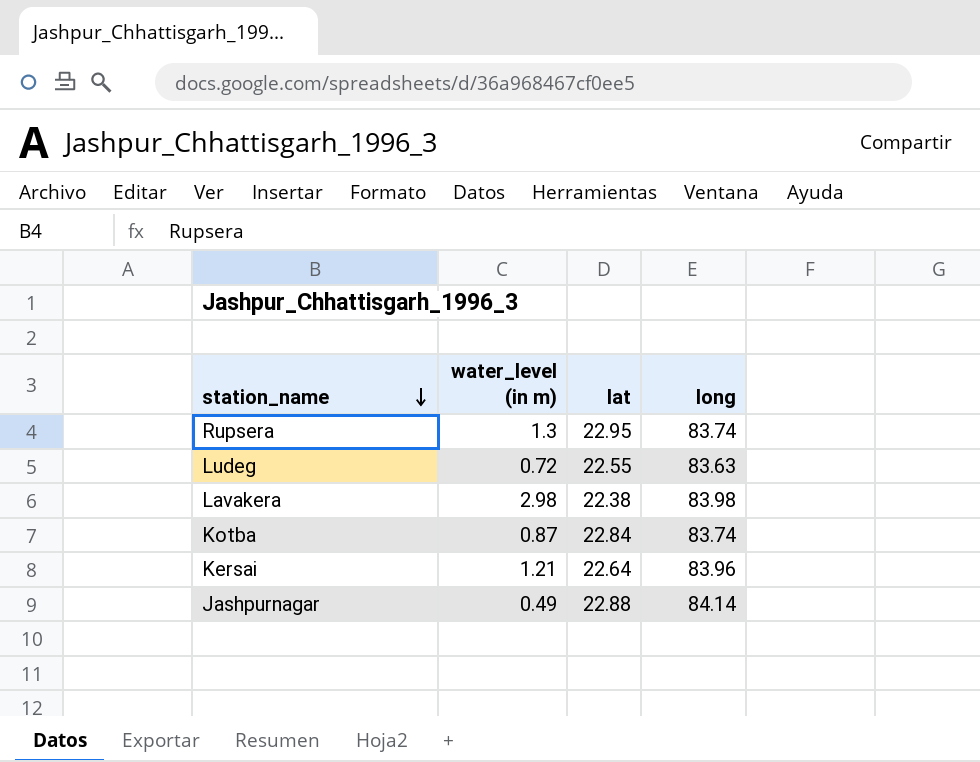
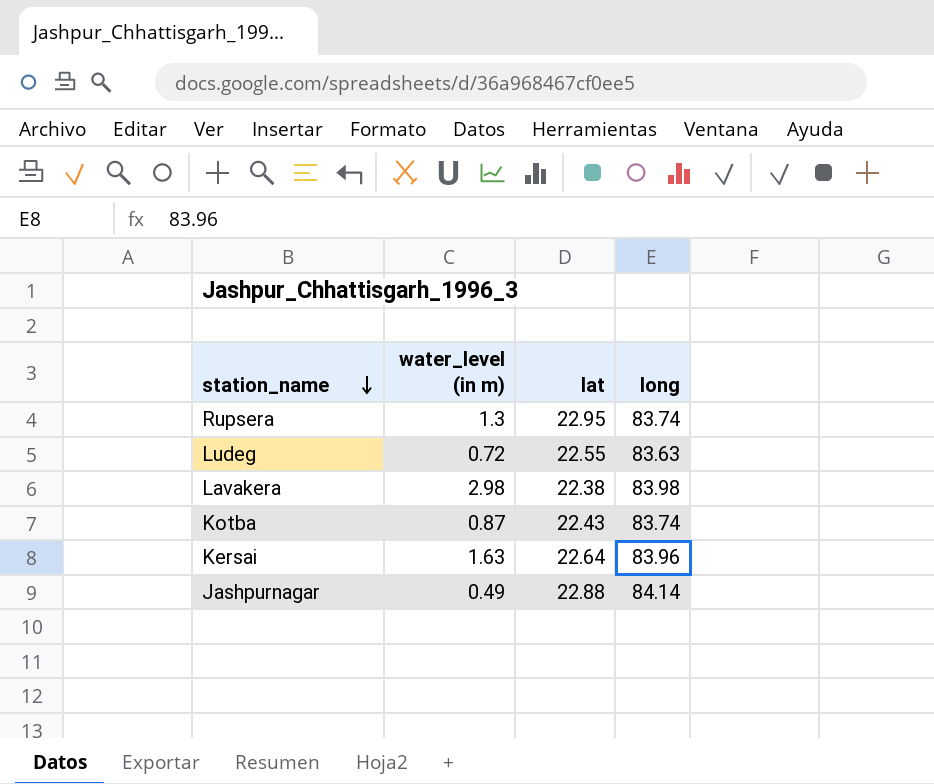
Kotba | lat: 22.84 -> 22.43
Kersai | water_level (in m): 1.21 -> 1.63

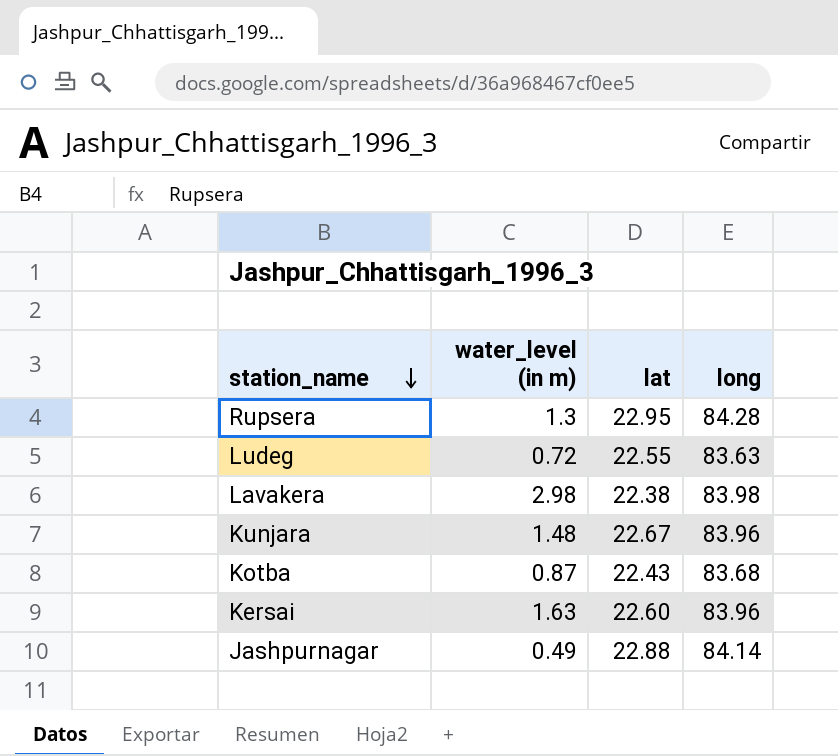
Rupsera | long: 83.74 -> 84.28
row Kunjara: none -> 1.48 | 22.67 | 83.96
Kotba | long: 83.74 -> 83.68
Kersai | lat: 22.64 -> 22.60

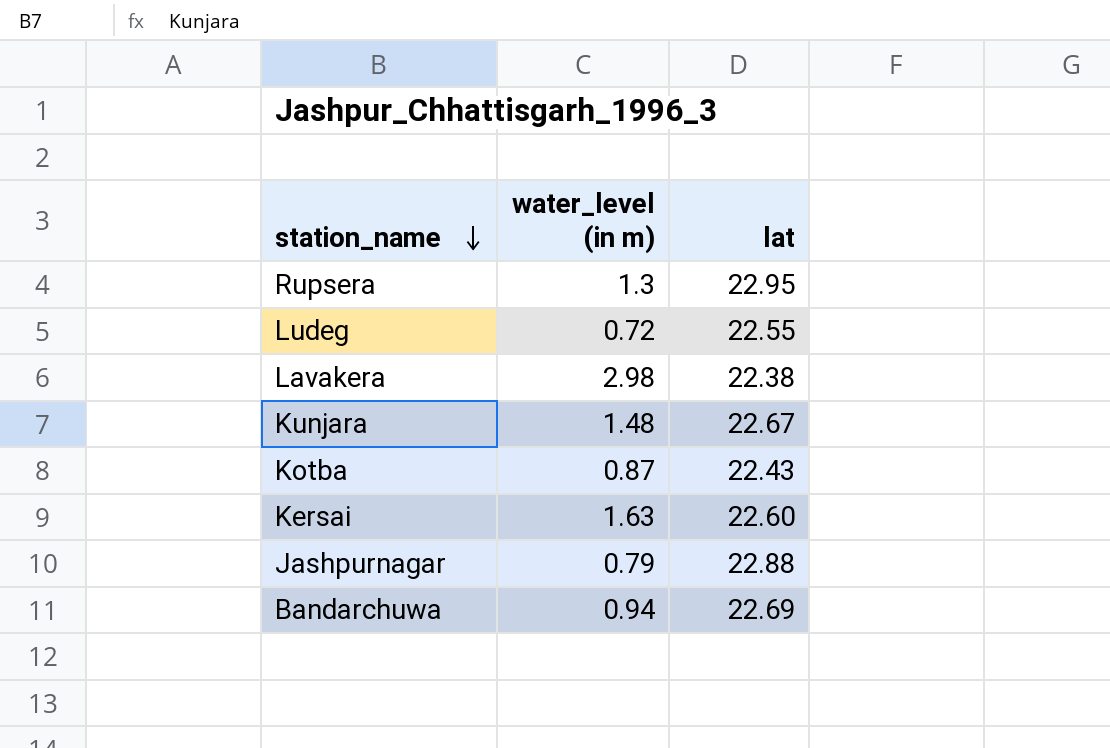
column long | position: 4 -> none
Jashpurnagar | water_level (in m): 0.49 -> 0.79
row Bandarchuwa: none -> 0.94 | 22.69

